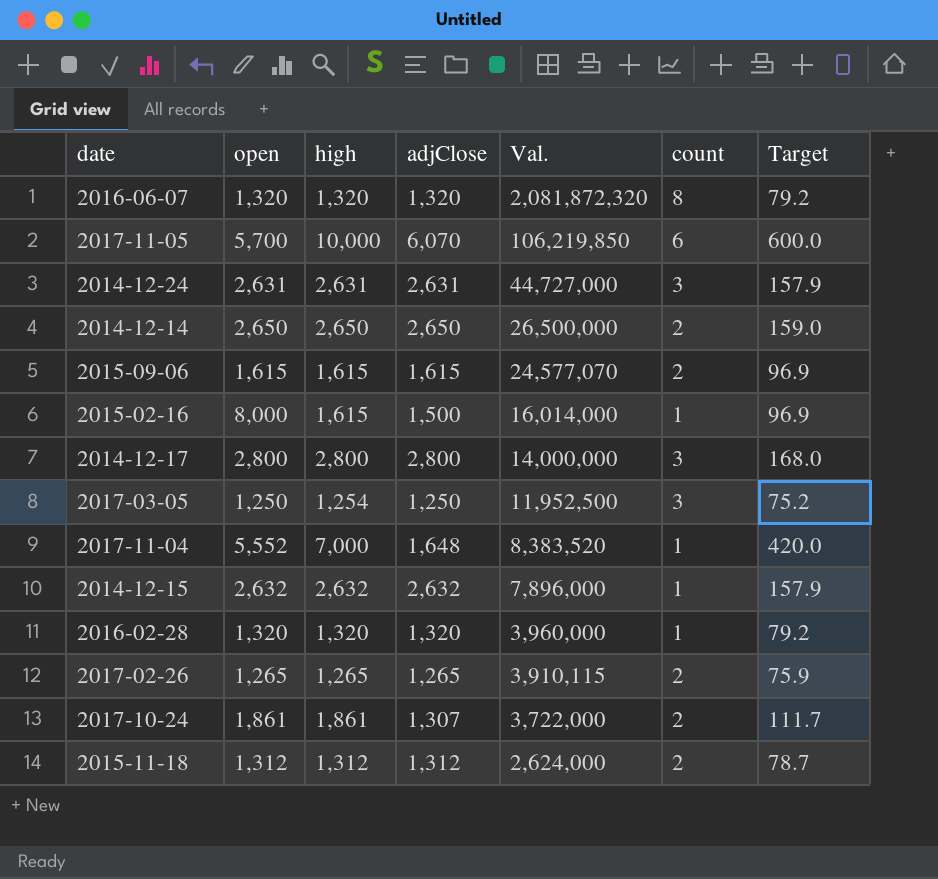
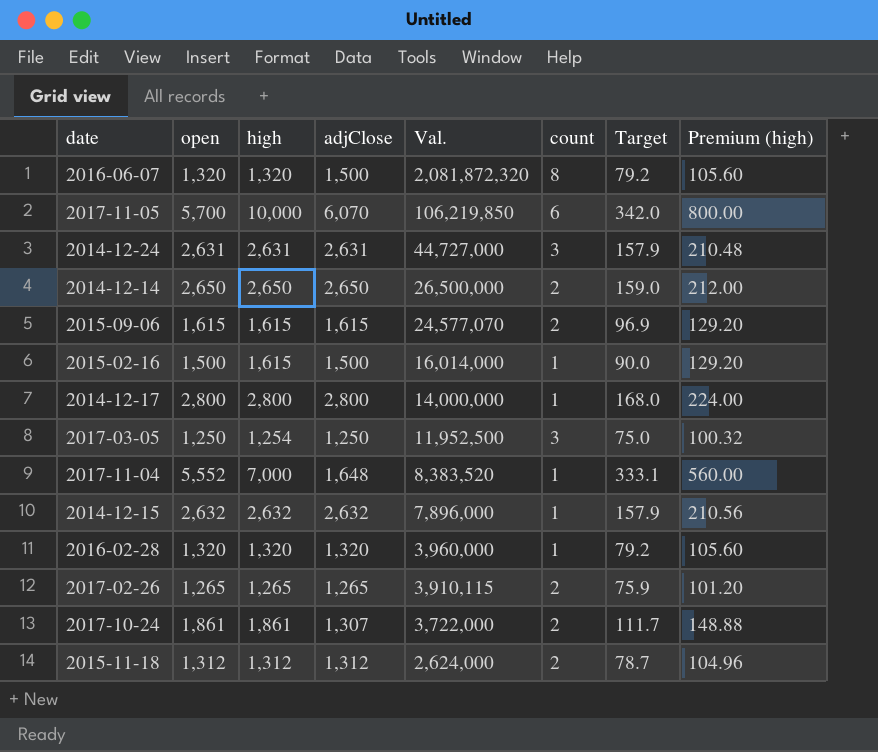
column Target | formula: [high] * 0.06 -> [open] * 0.06
column Premium (high) | formula: none -> [high] * 0.08
2016-06-07 | adjClose: 1,320 -> 1,500
2015-02-16 | open: 8,000 -> 1,500
2014-12-17 | count: 3 -> 1

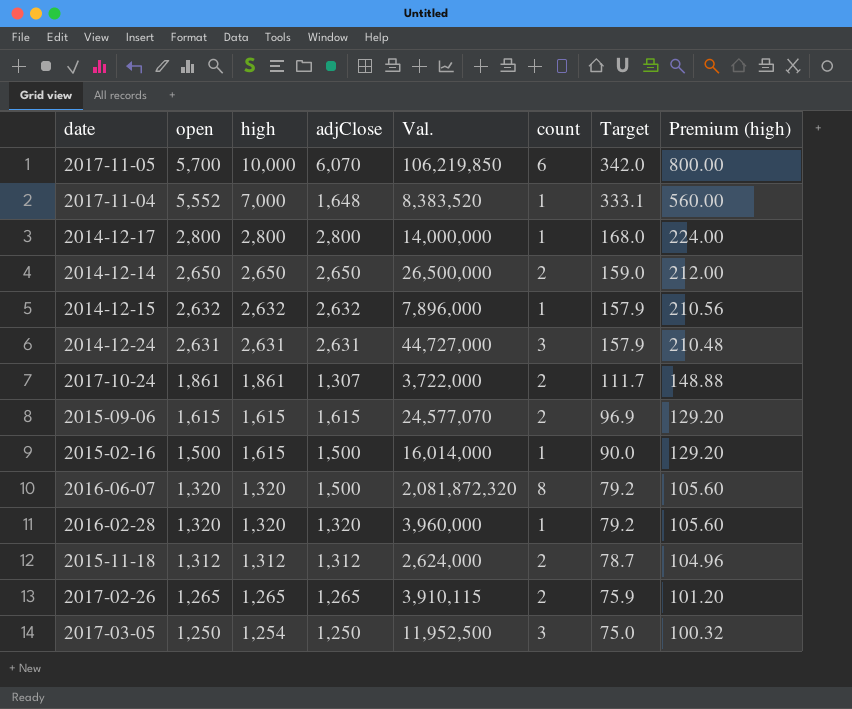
row order: Val. descending -> open descending

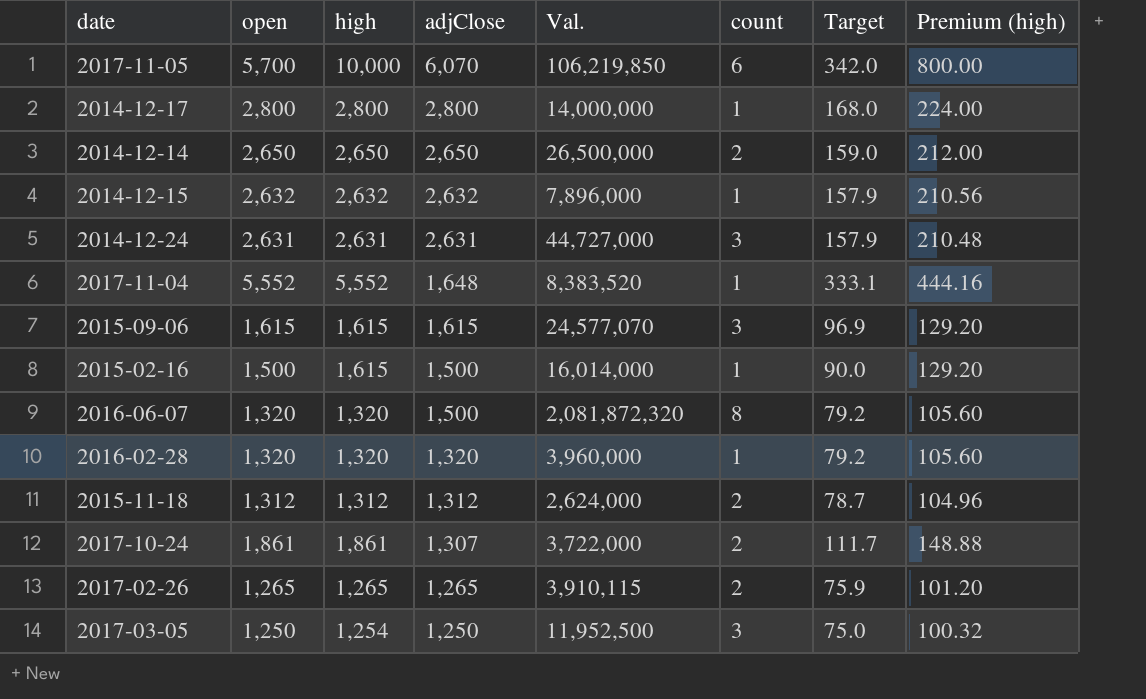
row order: open descending -> adjClose descending
2017-11-04 | high: 7,000 -> 5,552
2017-11-04 | Premium (high): 560.00 -> 444.16
2015-09-06 | count: 2 -> 3

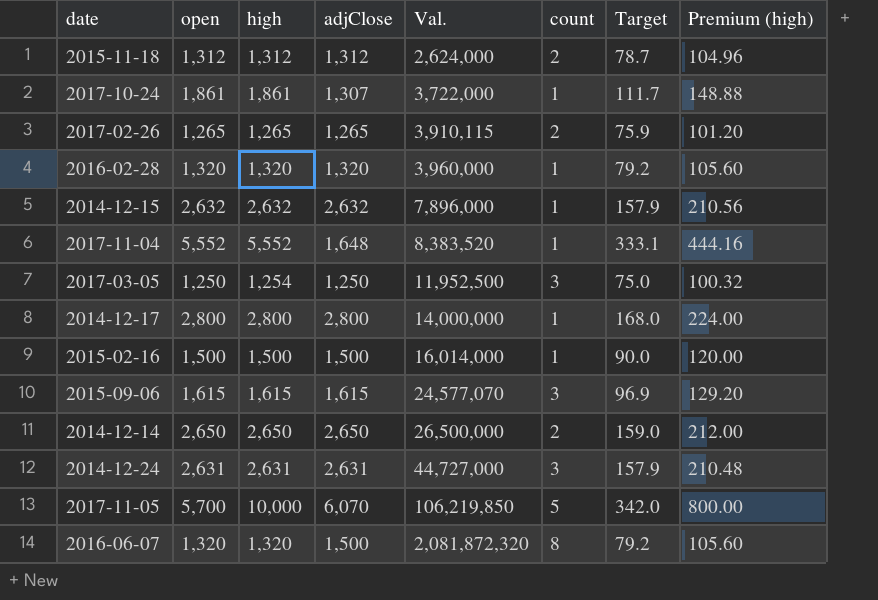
row order: adjClose descending -> Val. ascending
2017-10-24 | count: 2 -> 1
2015-02-16 | high: 1,615 -> 1,500
2015-02-16 | Premium (high): 129.20 -> 120.00
2017-11-05 | count: 6 -> 5

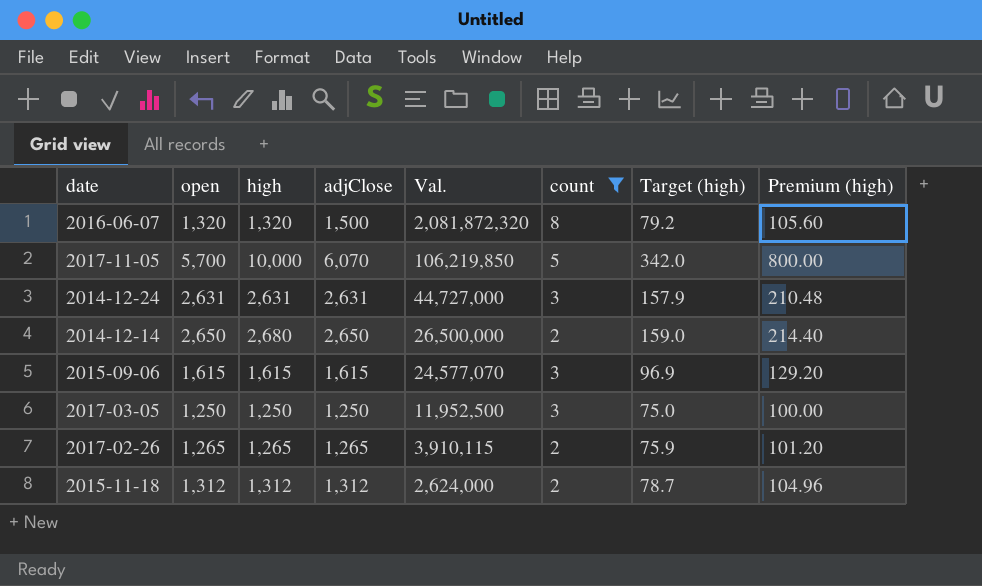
filter: none -> count != 1
row order: Val. ascending -> Val. descending
column name: Target -> Target (high)
2014-12-14 | high: 2,650 -> 2,680
2014-12-14 | Premium (high): 212.00 -> 214.40
2017-03-05 | high: 1,254 -> 1,250
2017-03-05 | Premium (high): 100.32 -> 100.00

